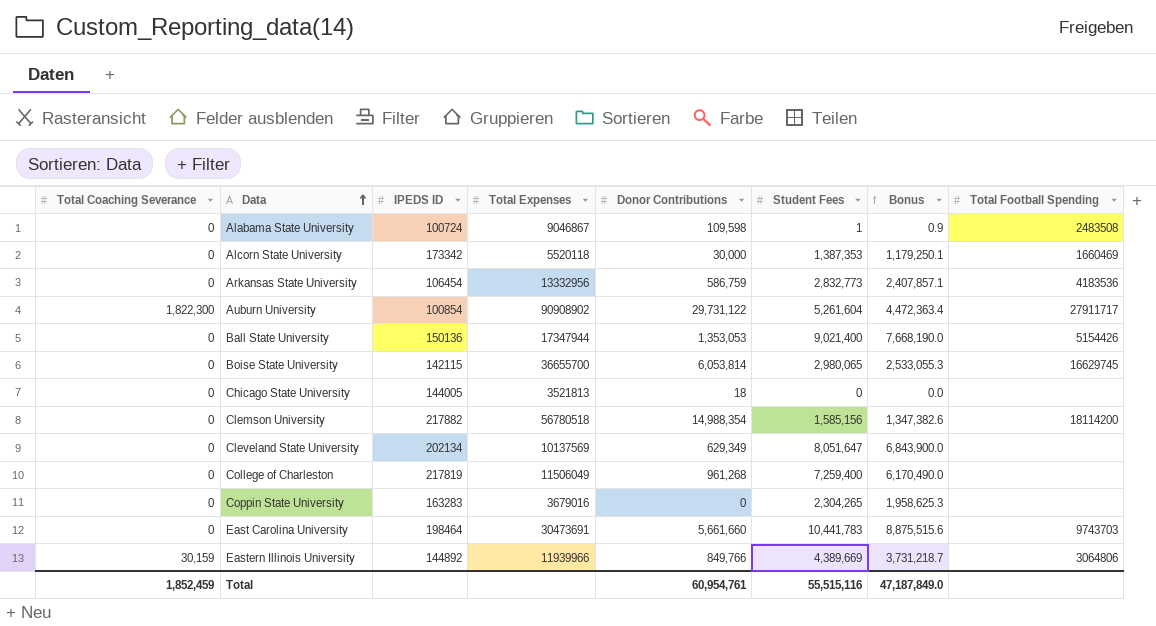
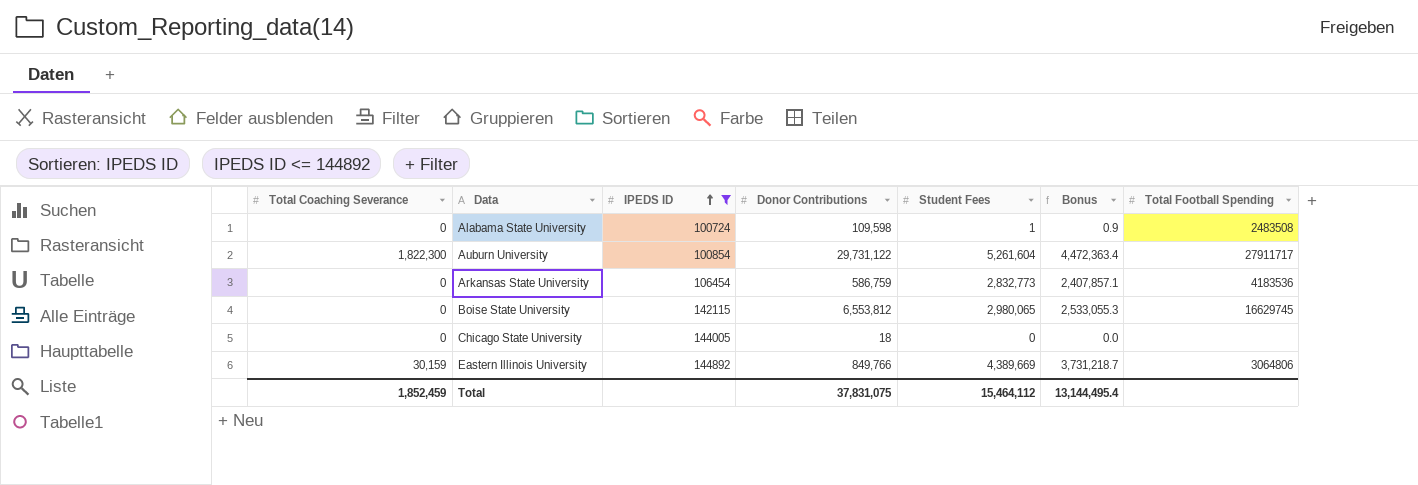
filter: none -> IPEDS ID <= 144892
row order: Data ascending -> IPEDS ID ascending
column Total Expenses | position: 4 -> none
Boise State University | Donor Contributions: 6,053,814 -> 6,553,812
Total | Donor Contributions: 60,954,761 -> 37,831,075
Total | Student Fees: 55,515,116 -> 15,464,112
Total | Bonus: 47,187,849.0 -> 13,144,495.4

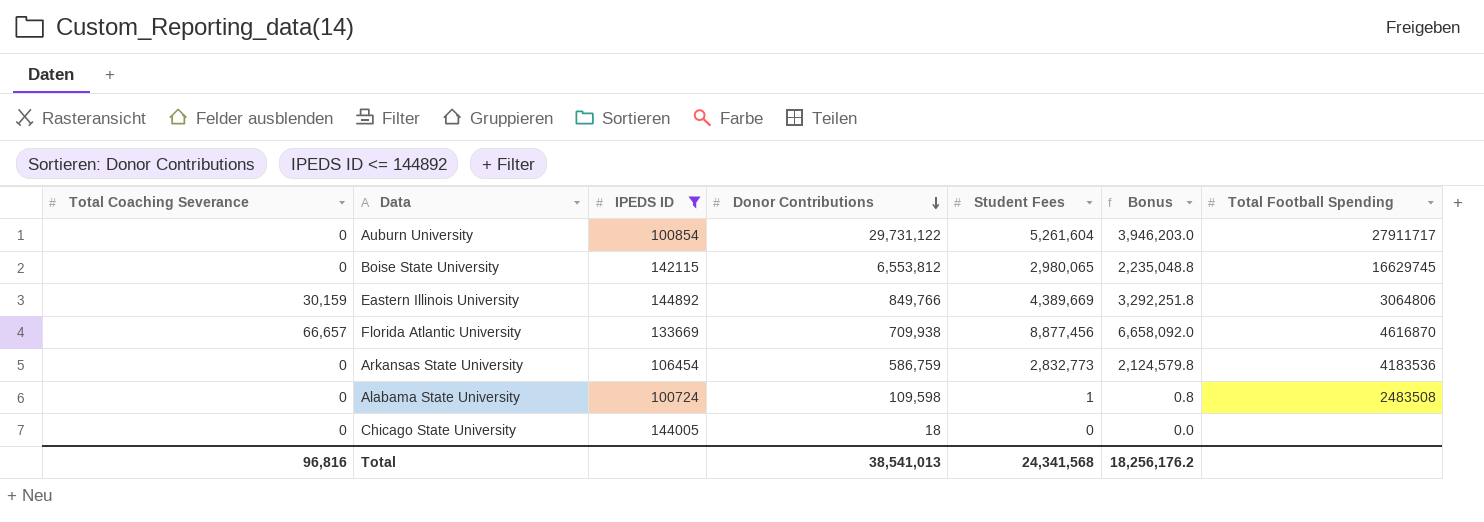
row order: IPEDS ID ascending -> Donor Contributions descending
column Bonus | formula: [Student Fees] * 0.85 -> [Student Fees] * 0.75
Auburn University | Total Coaching Severance: 1,822,300 -> 0
row Florida Atlantic University: none -> 66,657 | 133669 | 709,938 | 8,877,456 | 6,658,092.0 | 4616870
Total | Total Coaching Severance: 1,852,459 -> 96,816
Total | Donor Contributions: 37,831,075 -> 38,541,013
Total | Student Fees: 15,464,112 -> 24,341,568
Total | Bonus: 13,144,495.4 -> 18,256,176.2

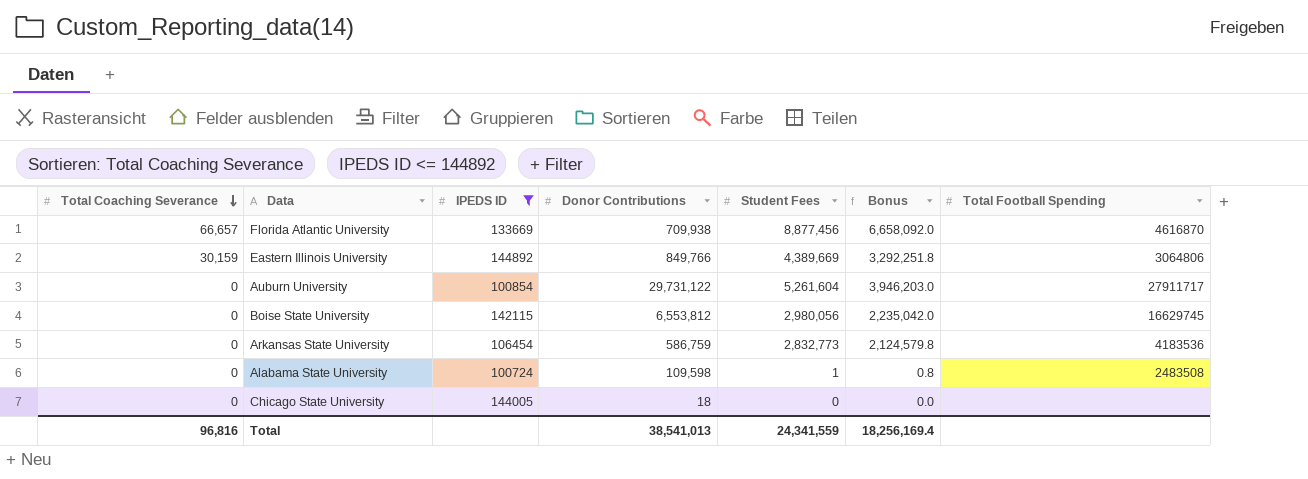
row order: Donor Contributions descending -> Total Coaching Severance descending
Boise State University | Student Fees: 2,980,065 -> 2,980,056
Boise State University | Bonus: 2,235,048.8 -> 2,235,042.0
Total | Student Fees: 24,341,568 -> 24,341,559
Total | Bonus: 18,256,176.2 -> 18,256,169.4

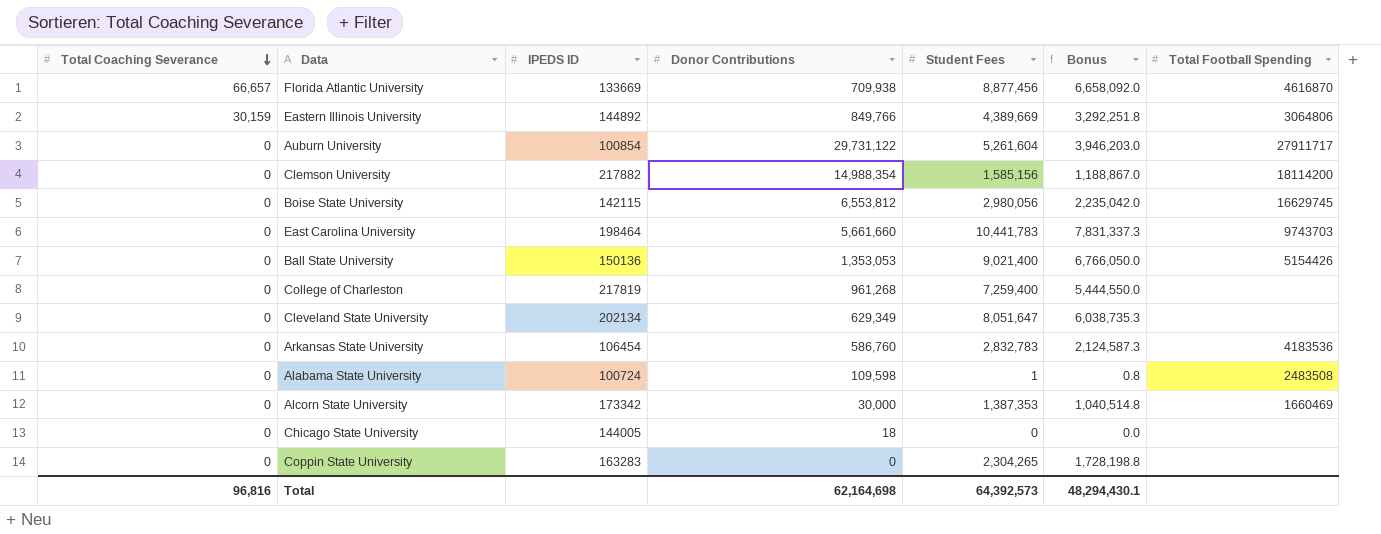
filter: IPEDS ID <= 144892 -> none
Arkansas State University | Donor Contributions: 586,759 -> 586,760
Arkansas State University | Student Fees: 2,832,773 -> 2,832,783
Arkansas State University | Bonus: 2,124,579.8 -> 2,124,587.3
Total | Donor Contributions: 38,541,013 -> 62,164,698
Total | Student Fees: 24,341,559 -> 64,392,573
Total | Bonus: 18,256,169.4 -> 48,294,430.1

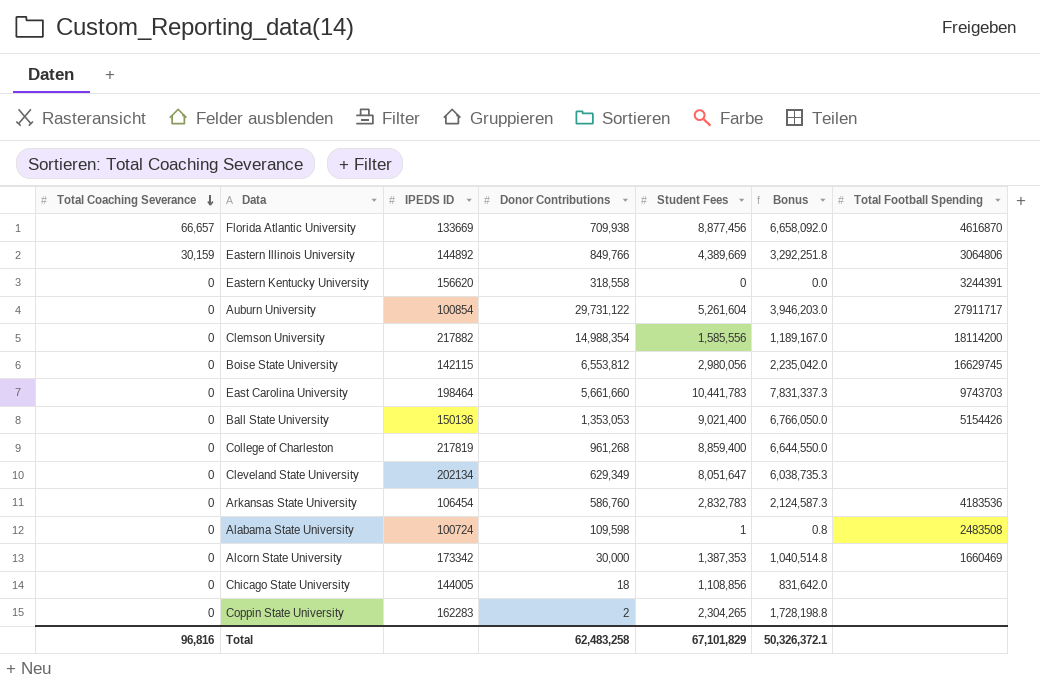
row Eastern Kentucky University: none -> 0 | 156620 | 318,558 | 0 | 0.0 | 3244391
Clemson University | Student Fees: 1,585,156 -> 1,585,556
Clemson University | Bonus: 1,188,867.0 -> 1,189,167.0
College of Charleston | Student Fees: 7,259,400 -> 8,859,400
College of Charleston | Bonus: 5,444,550.0 -> 6,644,550.0
Chicago State University | Student Fees: 0 -> 1,108,856
Chicago State University | Bonus: 0.0 -> 831,642.0
Coppin State University | IPEDS ID: 163283 -> 162283
Coppin State University | Donor Contributions: 0 -> 2
Total | Donor Contributions: 62,164,698 -> 62,483,258
Total | Student Fees: 64,392,573 -> 67,101,829
Total | Bonus: 48,294,430.1 -> 50,326,372.1

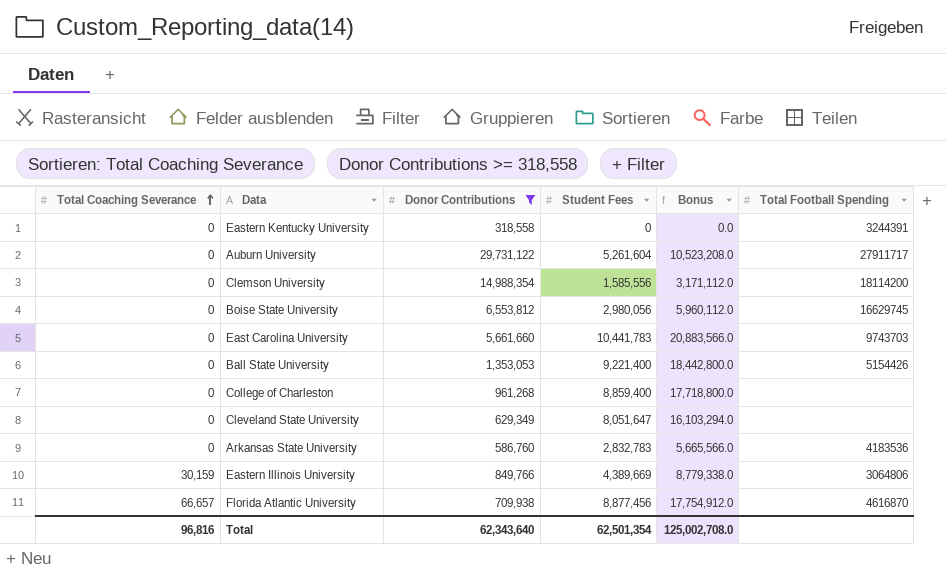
filter: none -> Donor Contributions >= 318,558
row order: Total Coaching Severance descending -> Total Coaching Severance ascending
column IPEDS ID | position: 3 -> none
column Bonus | formula: [Student Fees] * 0.75 -> [Student Fees] * 2
Ball State University | Student Fees: 9,021,400 -> 9,221,400
Total | Donor Contributions: 62,483,258 -> 62,343,640
Total | Student Fees: 67,101,829 -> 62,501,354
Total | Bonus: 50,326,372.1 -> 125,002,708.0

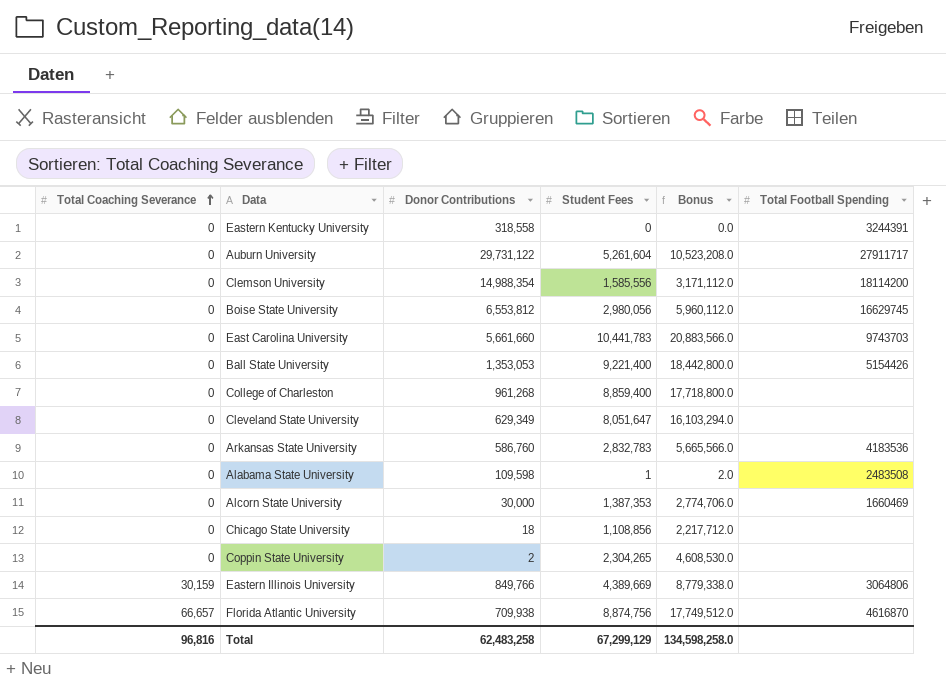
filter: Donor Contributions >= 318,558 -> none
Florida Atlantic University | Student Fees: 8,877,456 -> 8,874,756
Florida Atlantic University | Bonus: 17,754,912.0 -> 17,749,512.0
Total | Donor Contributions: 62,343,640 -> 62,483,258
Total | Student Fees: 62,501,354 -> 67,299,129
Total | Bonus: 125,002,708.0 -> 134,598,258.0

